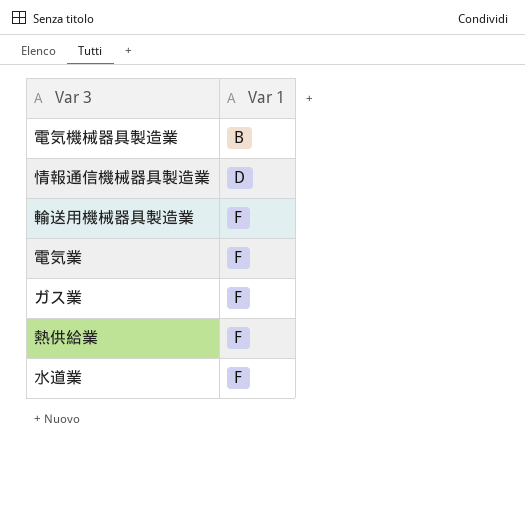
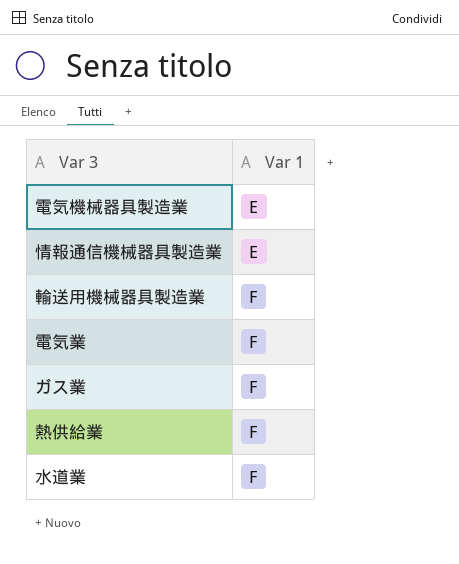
電気機械器具製造業 | Var 1: B -> E
情報通信機械器具製造業 | Var 1: D -> E

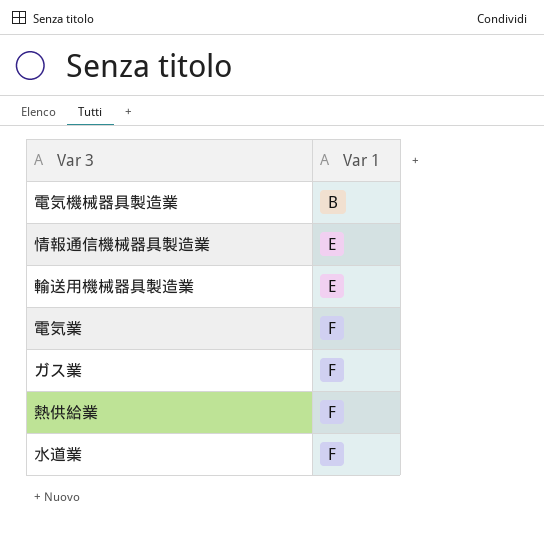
電気機械器具製造業 | Var 1: E -> B
輸送用機械器具製造業 | Var 1: F -> E

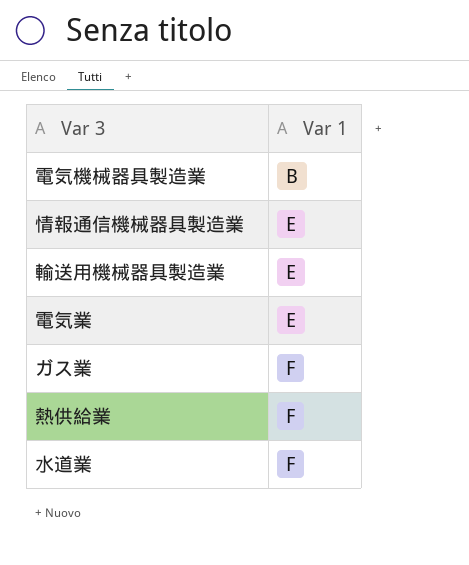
電気業 | Var 1: F -> E

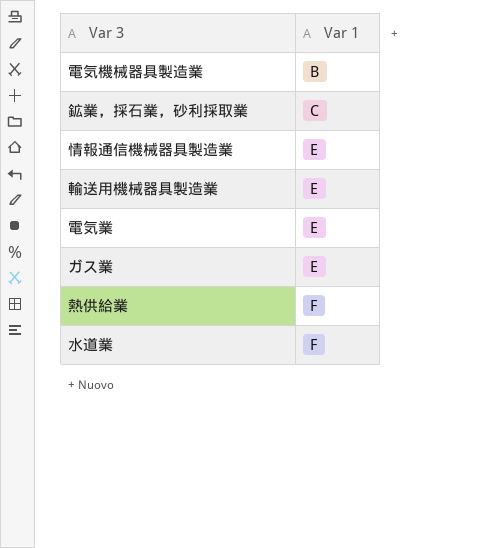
row 鉱業，採石業，砂利採取業: none -> C
ガス業 | Var 1: F -> E

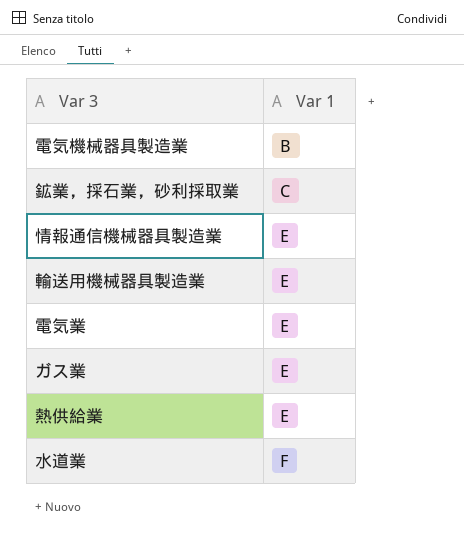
熱供給業 | Var 1: F -> E

